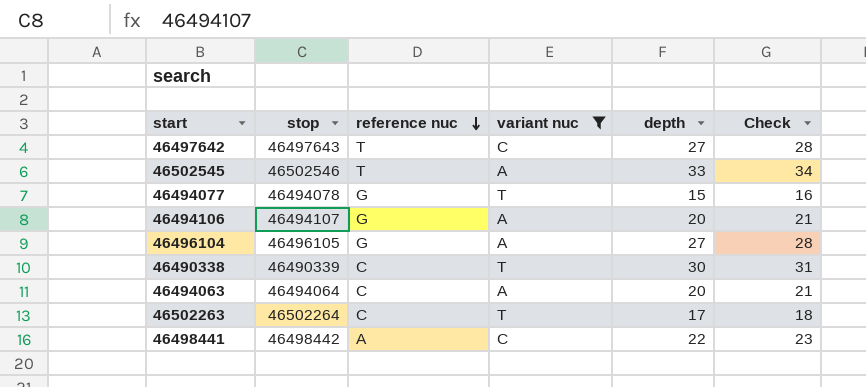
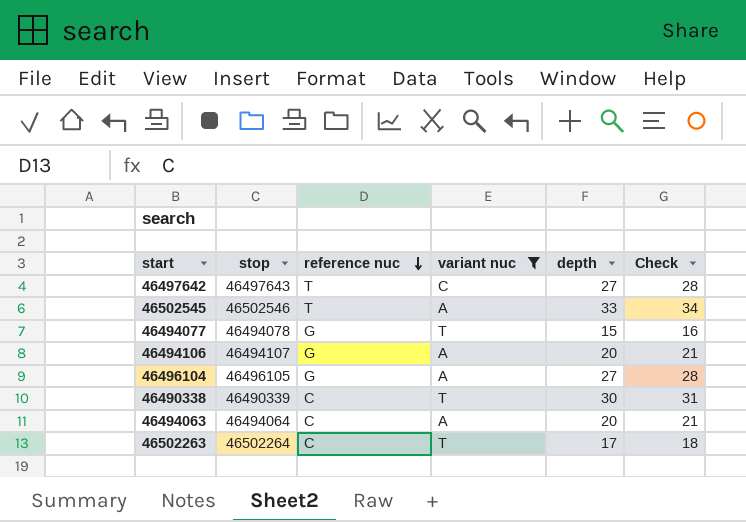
row 46498441: 46498442 | A | C | 22 | 23 -> none

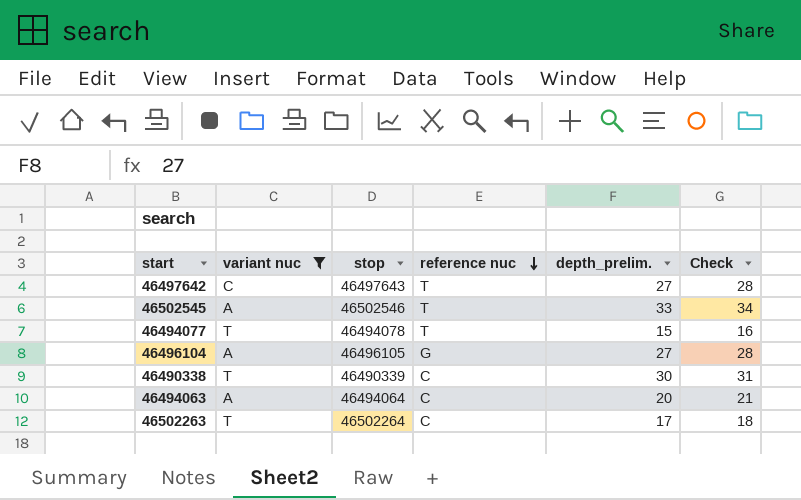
column variant nuc | position: 4 -> 2
column name: depth -> depth_prelim.
row 46494106: 46494107 | G | A | 20 | 21 -> none
46494077 | reference nuc: G -> T

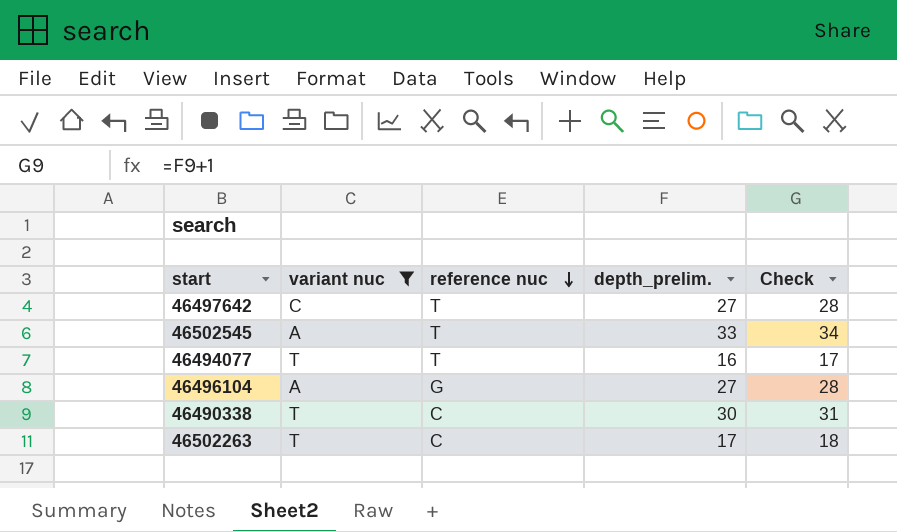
column stop | position: 3 -> none
row 46494063: A | 46494064 | C | 20 | 21 -> none
46494077 | depth_prelim.: 15 -> 16
46494077 | Check: 16 -> 17

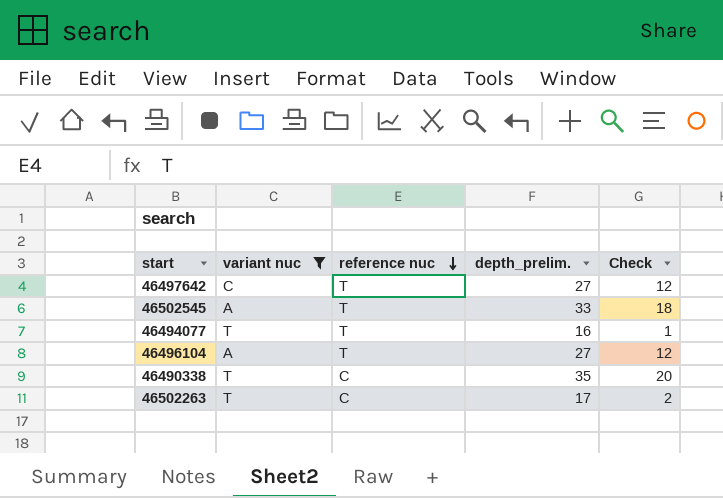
column Check | formula: [depth_prelim.] + 1 -> [depth_prelim.] - 15
46496104 | reference nuc: G -> T
46490338 | depth_prelim.: 30 -> 35

